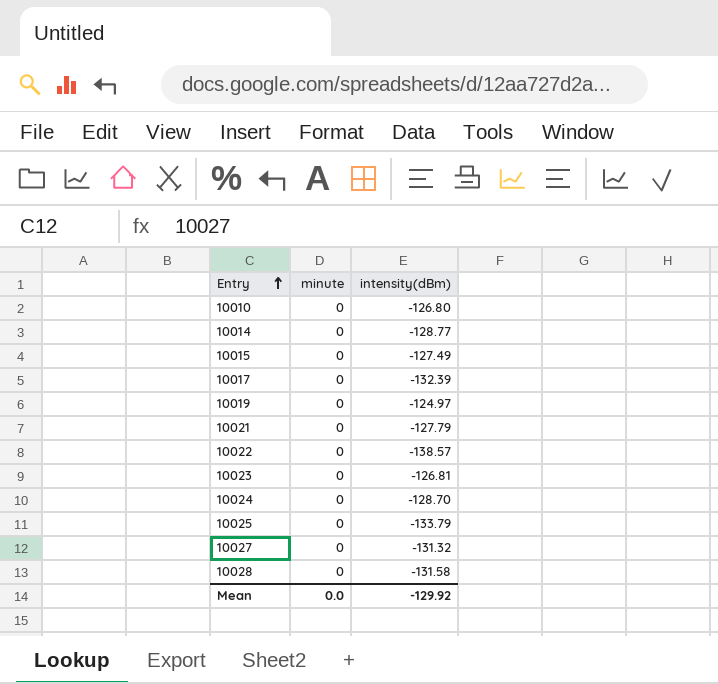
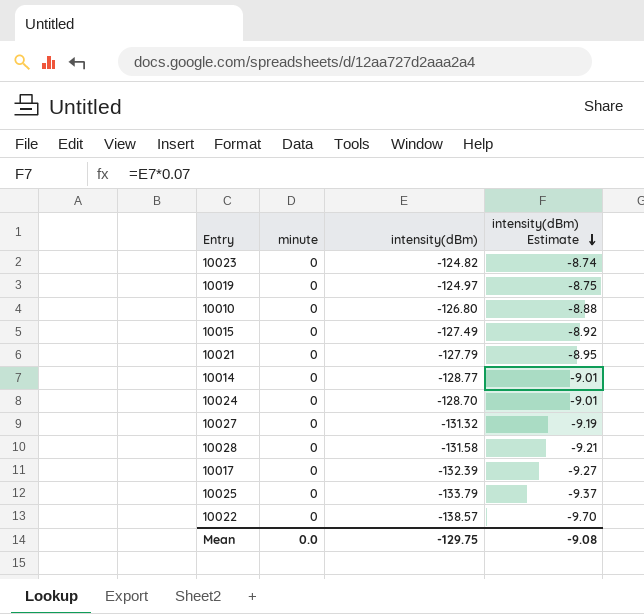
row order: Entry ascending -> intensity(dBm) Estimate descending
column intensity(dBm) Estimate | formula: none -> [intensity(dBm)] * 0.07
10023 | intensity(dBm): -126.81 -> -124.82
Mean | intensity(dBm): -129.92 -> -129.75

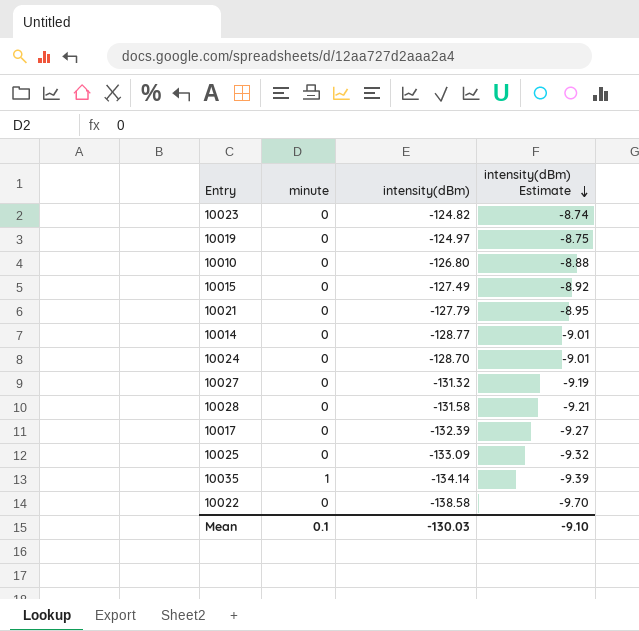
10025 | intensity(dBm): -133.79 -> -133.09
10025 | intensity(dBm) Estimate: -9.37 -> -9.32
row 10035: none -> 1 | -134.14 | -9.39
10022 | intensity(dBm): -138.57 -> -138.58
Mean | minute: 0.0 -> 0.1
Mean | intensity(dBm): -129.75 -> -130.03
Mean | intensity(dBm) Estimate: -9.08 -> -9.10

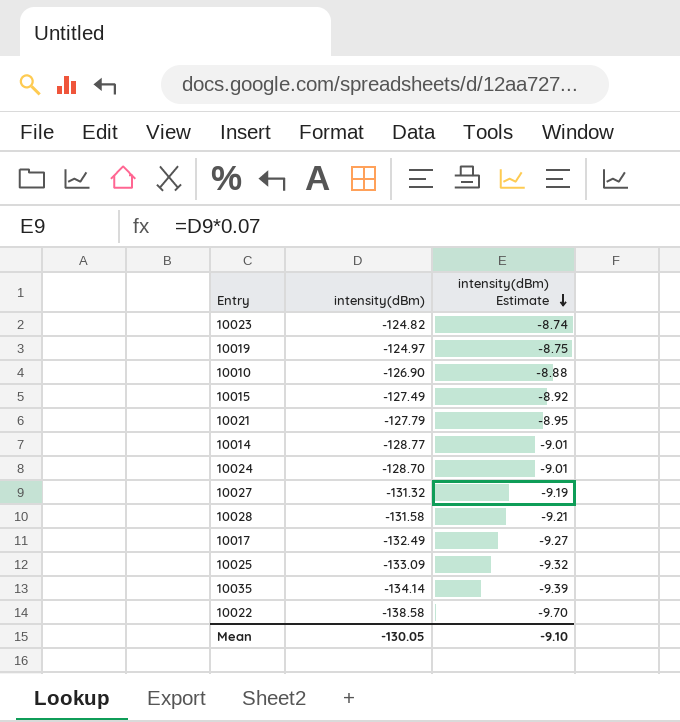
column minute | position: 2 -> none
10010 | intensity(dBm): -126.80 -> -126.90
10017 | intensity(dBm): -132.39 -> -132.49
Mean | intensity(dBm): -130.03 -> -130.05

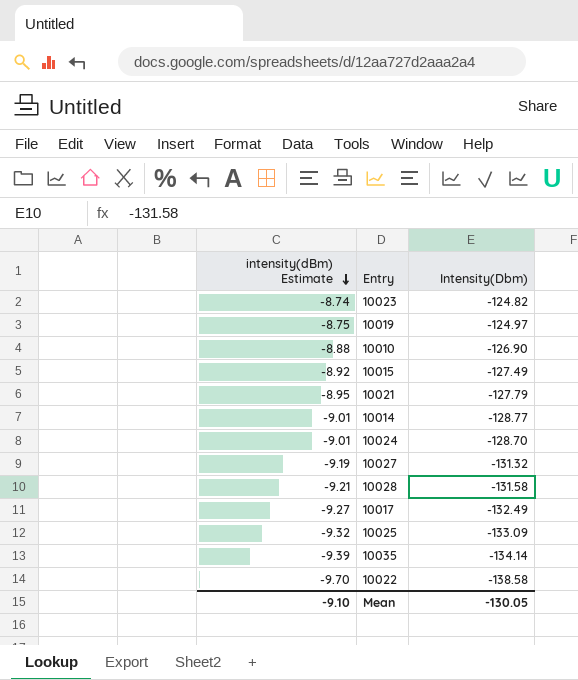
column intensity(dBm) Estimate | position: 3 -> 1
column name: intensity(dBm) -> Intensity(Dbm)

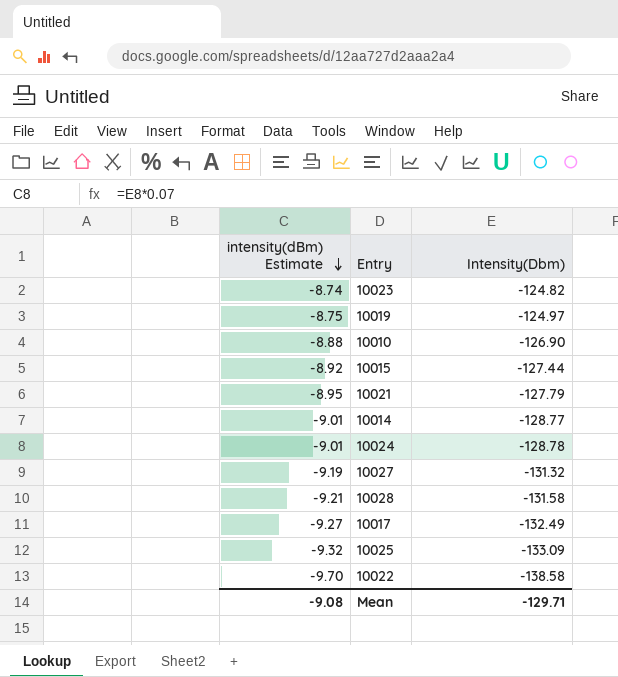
row 10035: -9.39 | -134.14 -> none
10015 | Intensity(Dbm): -127.49 -> -127.44
10024 | Intensity(Dbm): -128.70 -> -128.78
Mean | intensity(dBm) Estimate: -9.10 -> -9.08
Mean | Intensity(Dbm): -130.05 -> -129.71

